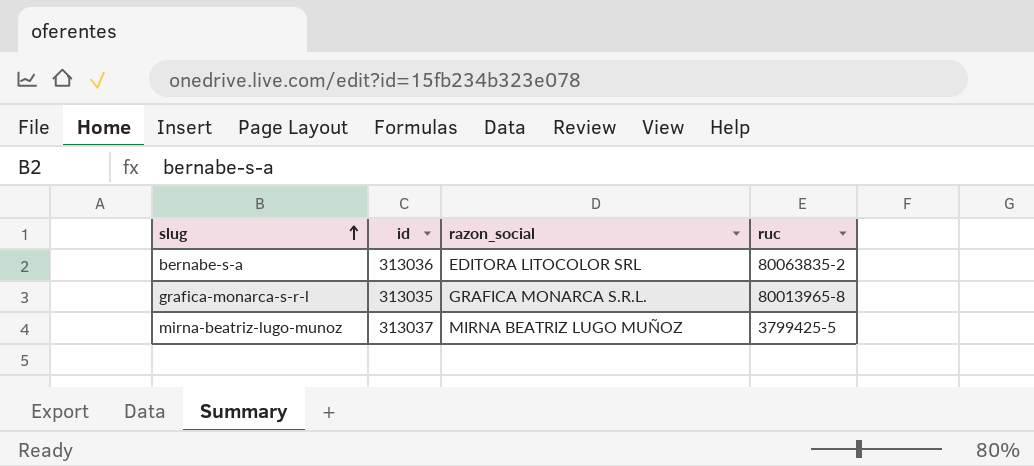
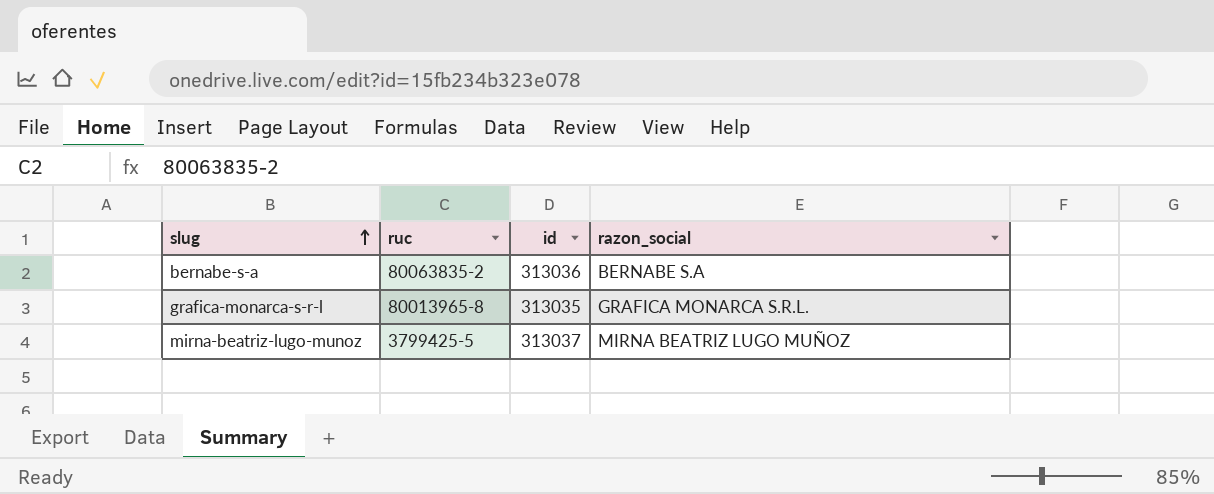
column ruc | position: 4 -> 2
bernabe-s-a | razon_social: EDITORA LITOCOLOR SRL -> BERNABE S.A

